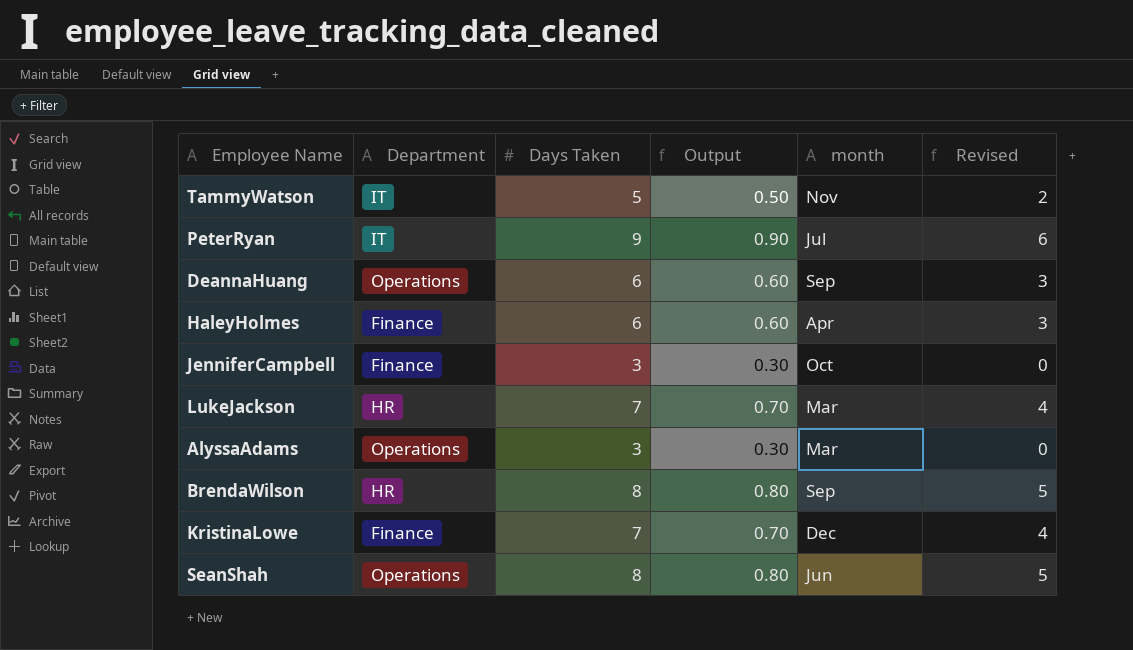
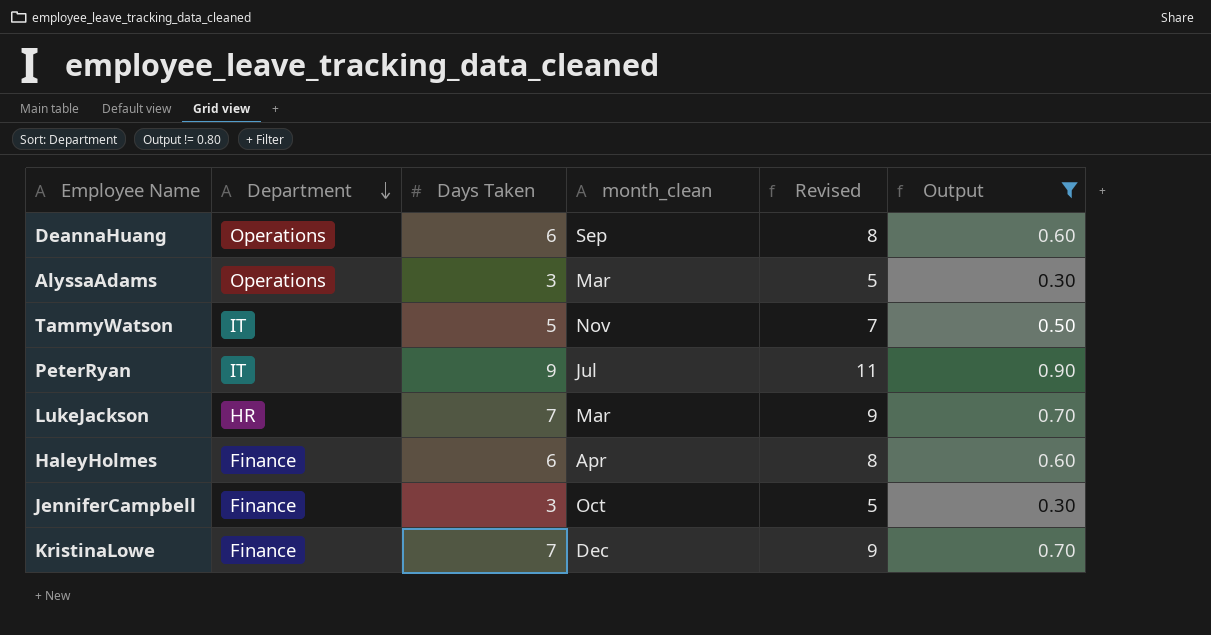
filter: none -> Output != 0.80
row order: none -> Department descending
column name: month -> month_clean
column Revised | formula: [Days Taken] - 3 -> [Days Taken] + 2
column Output | position: 4 -> 6

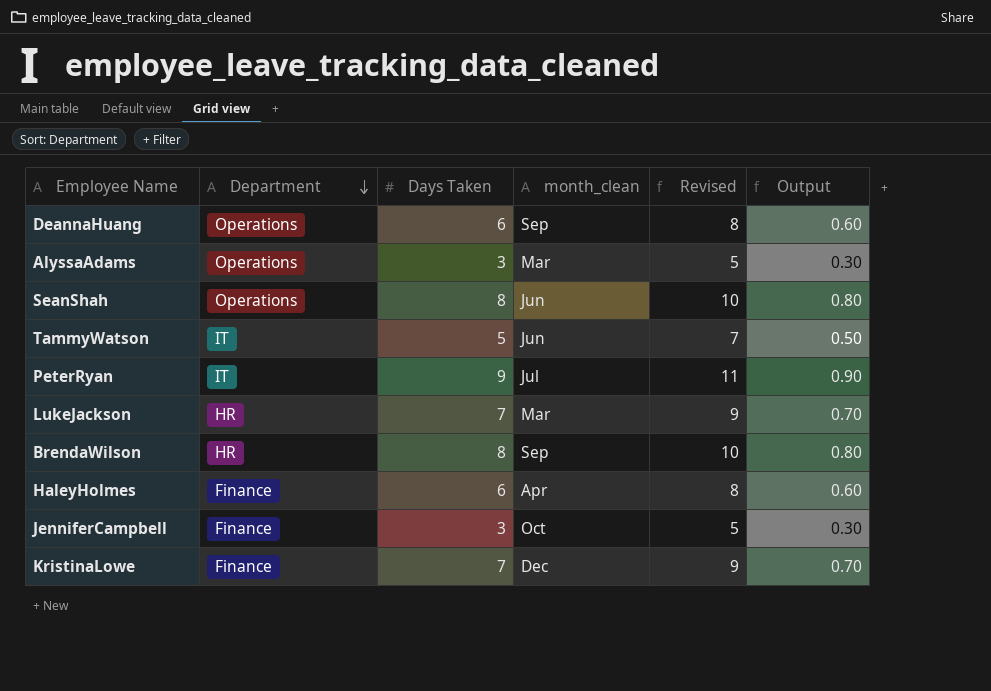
filter: Output != 0.80 -> none
TammyWatson | month_clean: Nov -> Jun

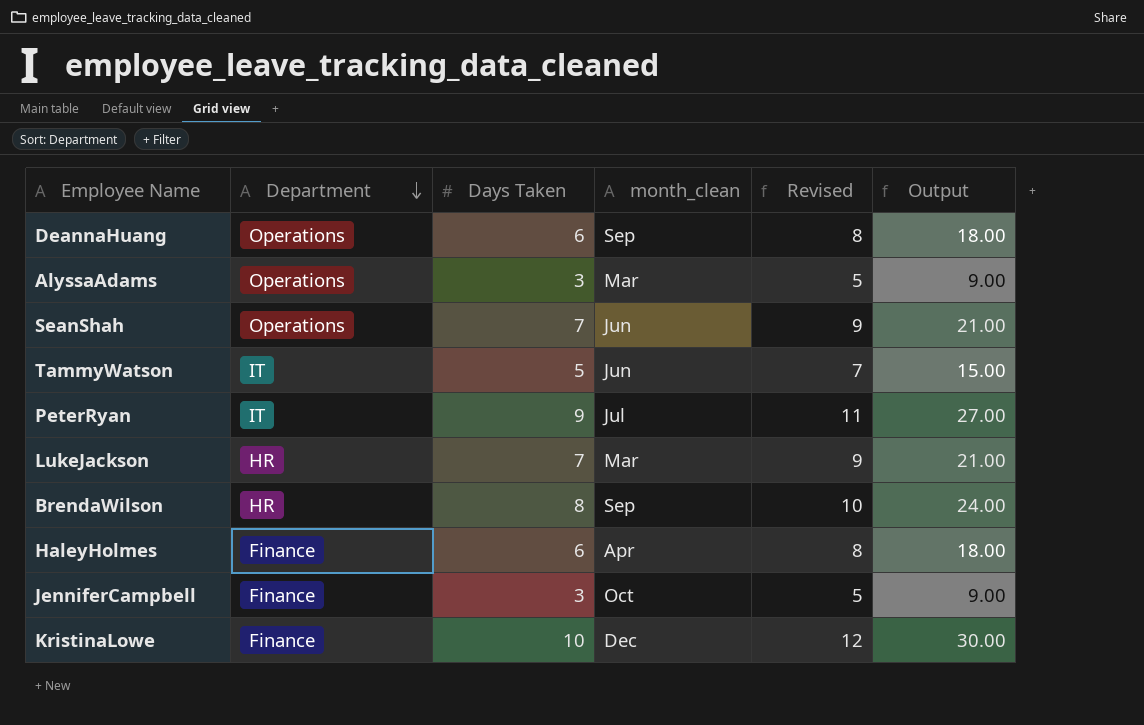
column Output | formula: [Days Taken] * 0.1 -> [Days Taken] * 3
SeanShah | Days Taken: 8 -> 7
SeanShah | Revised: 10 -> 9
KristinaLowe | Days Taken: 7 -> 10
KristinaLowe | Revised: 9 -> 12

